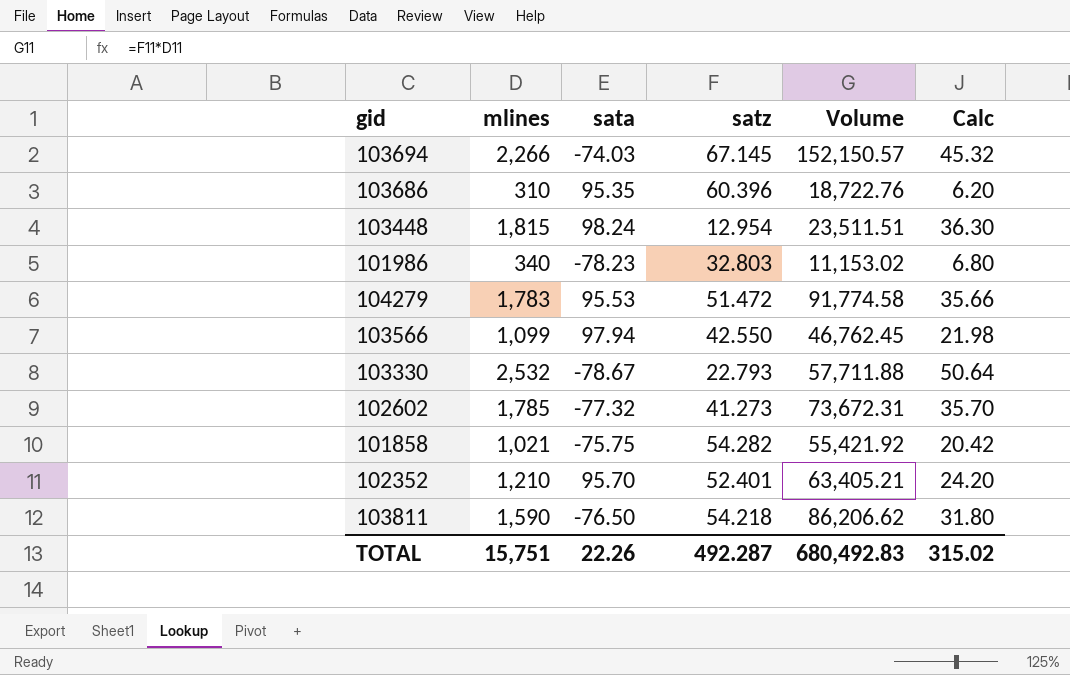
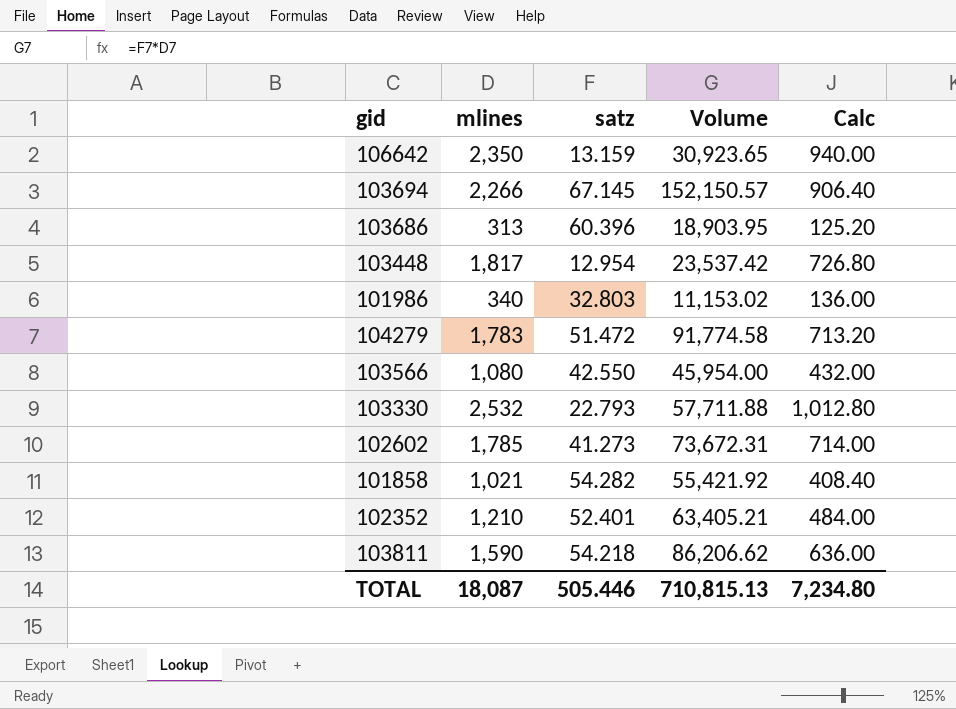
column sata | position: 3 -> none
column Calc | formula: [mlines] * 0.02 -> [mlines] * 0.4
row 106642: none -> 2,350 | 13.159 | 30,923.65 | 940.00
103686 | mlines: 310 -> 313
103686 | Volume: 18,722.76 -> 18,903.95
103448 | mlines: 1,815 -> 1,817
103448 | Volume: 23,511.51 -> 23,537.42
103566 | mlines: 1,099 -> 1,080
103566 | Volume: 46,762.45 -> 45,954.00
TOTAL | mlines: 15,751 -> 18,087
TOTAL | satz: 492.287 -> 505.446
TOTAL | Volume: 680,492.83 -> 710,815.13
TOTAL | Calc: 315.02 -> 7,234.80

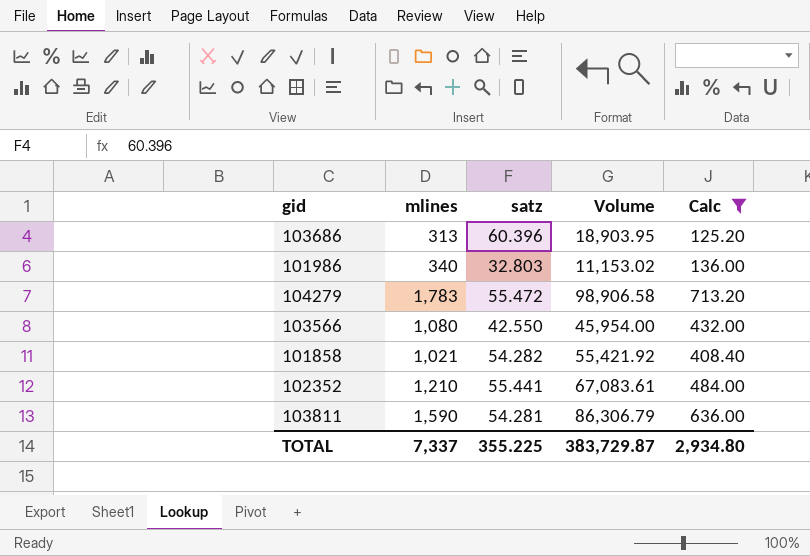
filter: none -> Calc <= 713.20
104279 | satz: 51.472 -> 55.472
104279 | Volume: 91,774.58 -> 98,906.58
102352 | satz: 52.401 -> 55.441
102352 | Volume: 63,405.21 -> 67,083.61
103811 | satz: 54.218 -> 54.281
103811 | Volume: 86,206.62 -> 86,306.79
TOTAL | mlines: 18,087 -> 7,337
TOTAL | satz: 505.446 -> 355.225
TOTAL | Volume: 710,815.13 -> 383,729.87
TOTAL | Calc: 7,234.80 -> 2,934.80

